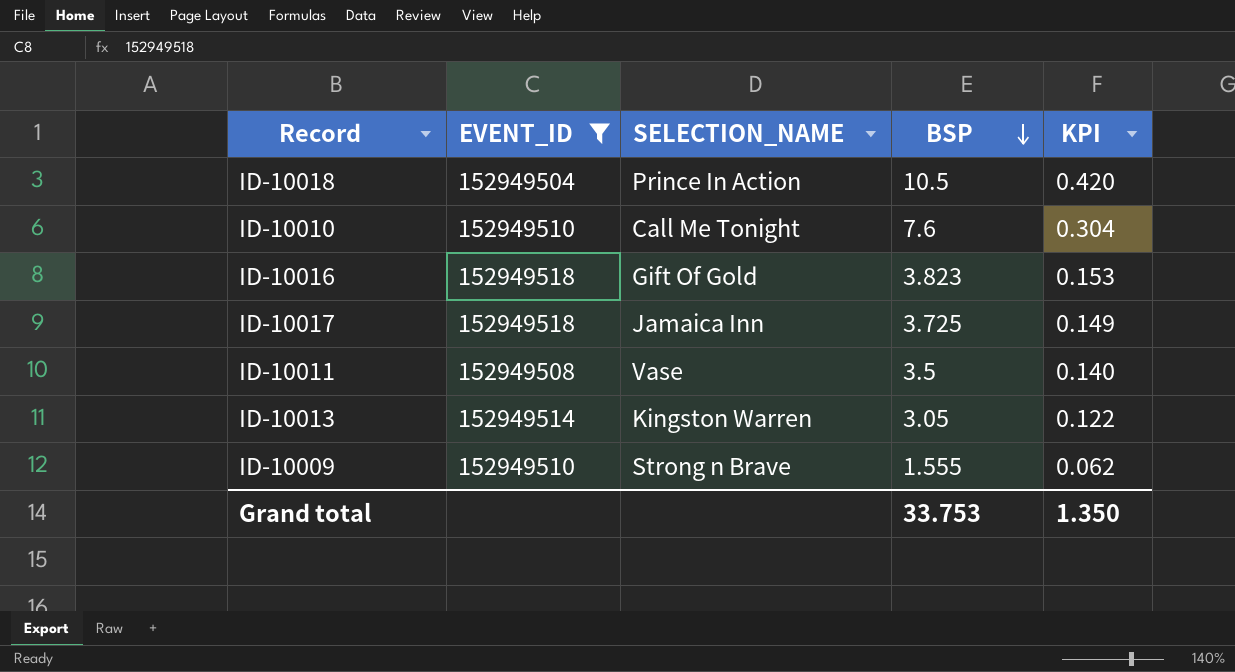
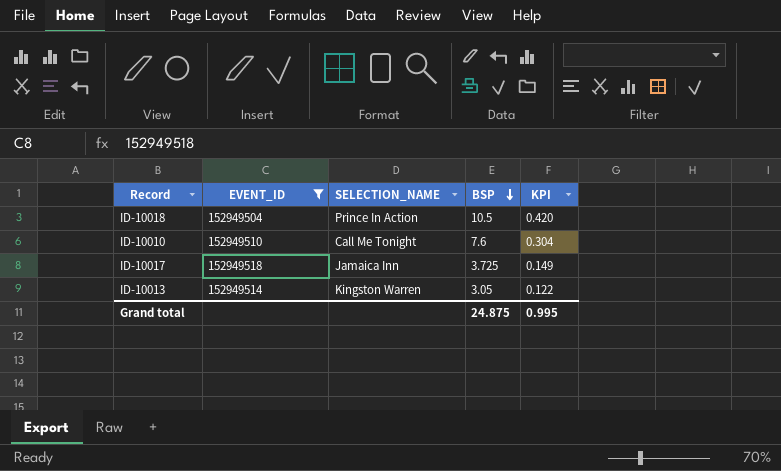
row ID-10016: 152949518 | Gift Of Gold | 3.823 | 0.153 -> none
row ID-10011: 152949508 | Vase | 3.5 | 0.140 -> none
row ID-10009: 152949510 | Strong n Brave | 1.555 | 0.062 -> none
Grand total | BSP: 33.753 -> 24.875
Grand total | KPI: 1.350 -> 0.995

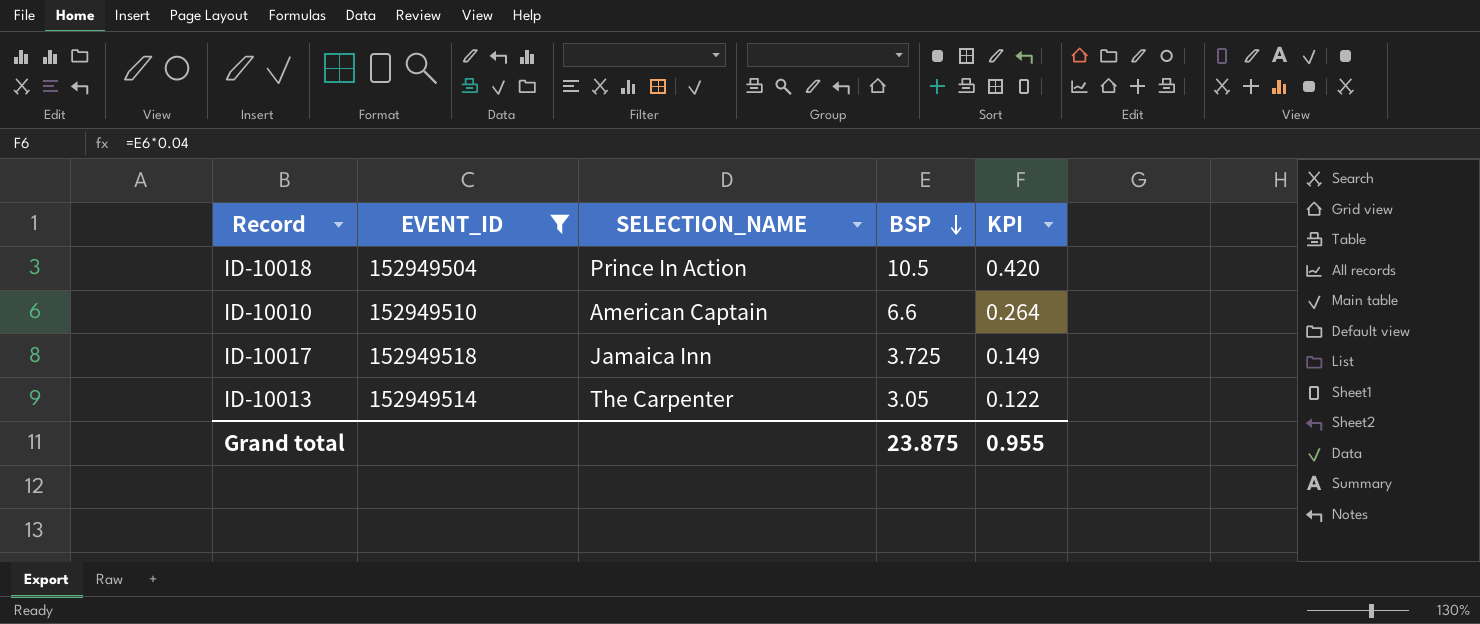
ID-10010 | SELECTION_NAME: Call Me Tonight -> American Captain
ID-10010 | BSP: 7.6 -> 6.6
ID-10010 | KPI: 0.304 -> 0.264
ID-10013 | SELECTION_NAME: Kingston Warren -> The Carpenter
Grand total | BSP: 24.875 -> 23.875
Grand total | KPI: 0.995 -> 0.955

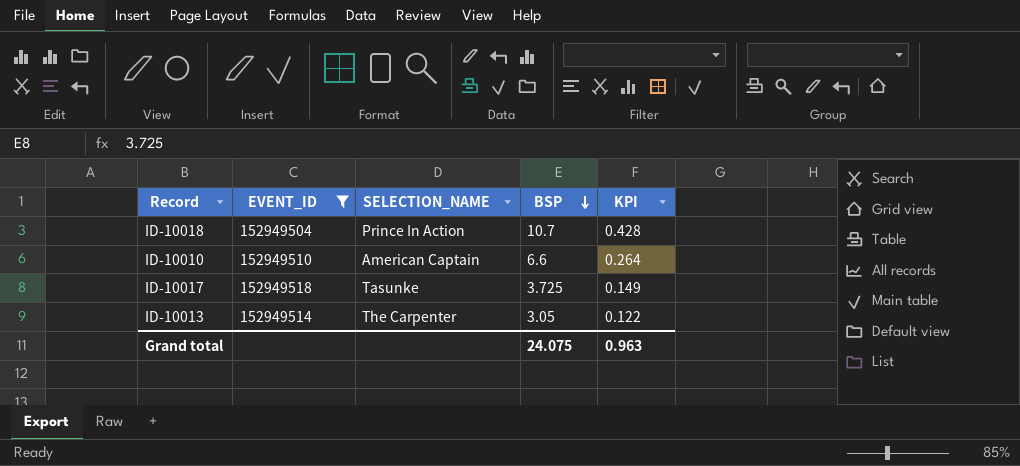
ID-10018 | BSP: 10.5 -> 10.7
ID-10018 | KPI: 0.420 -> 0.428
ID-10017 | SELECTION_NAME: Jamaica Inn -> Tasunke
Grand total | BSP: 23.875 -> 24.075
Grand total | KPI: 0.955 -> 0.963

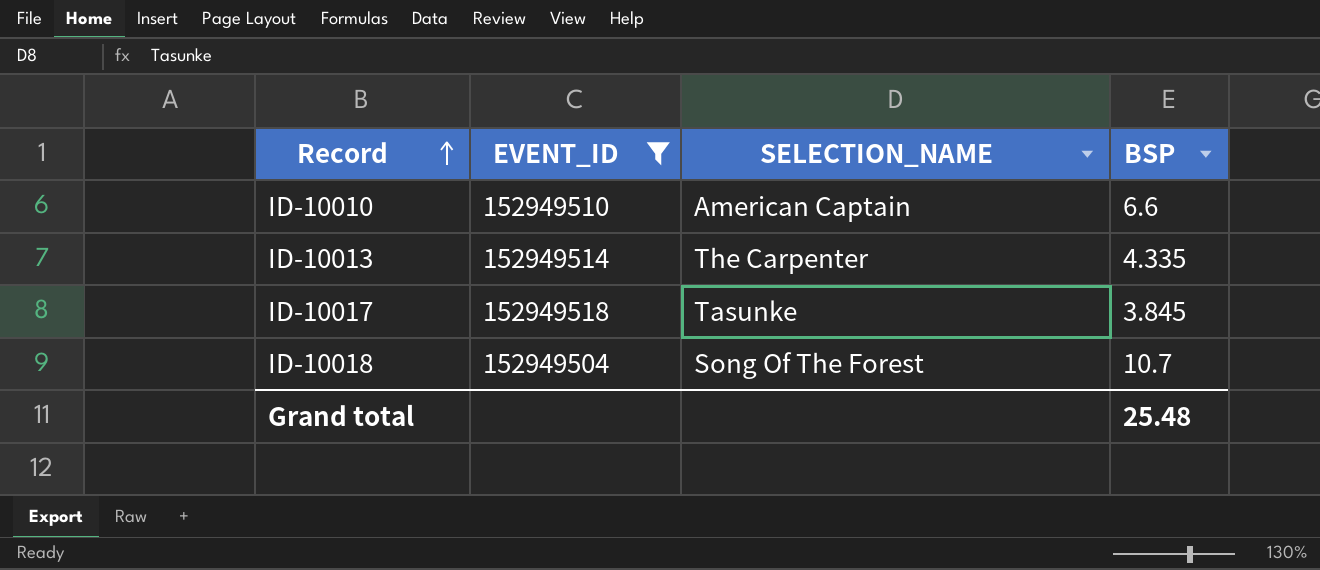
row order: BSP descending -> Record ascending
column KPI | formula: [BSP] * 0.04 -> none
ID-10013 | BSP: 3.05 -> 4.335
ID-10017 | BSP: 3.725 -> 3.845
ID-10018 | SELECTION_NAME: Prince In Action -> Song Of The Forest
Grand total | BSP: 24.075 -> 25.48

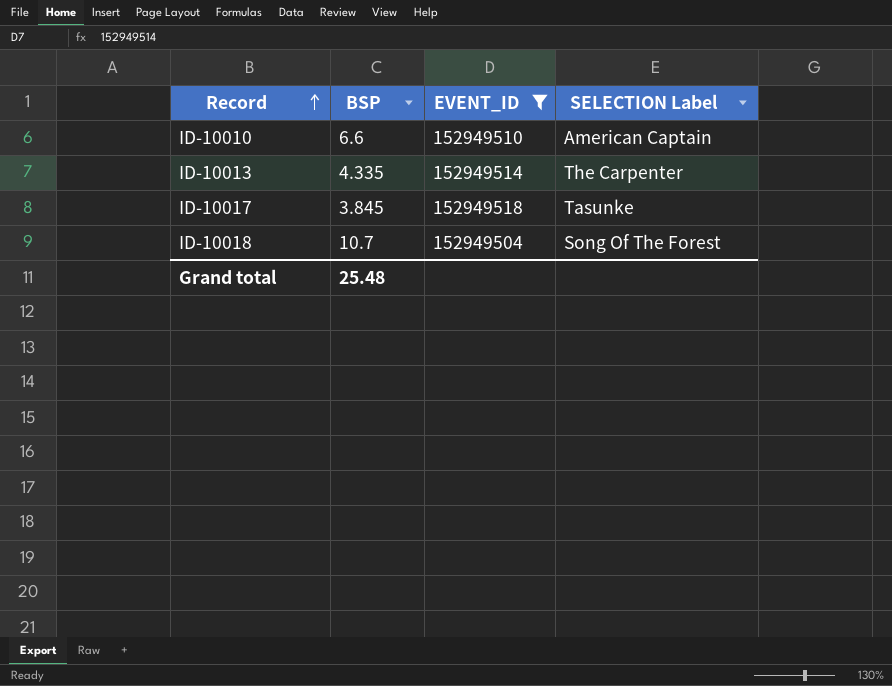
column BSP | position: 4 -> 2
column name: SELECTION_NAME -> SELECTION Label

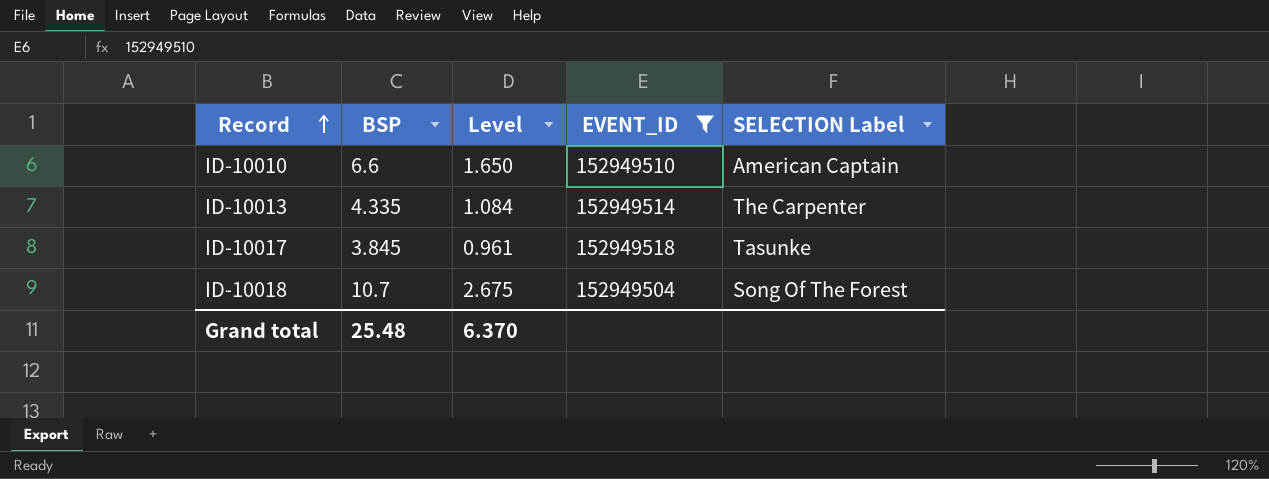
column Level | formula: none -> [BSP] * 0.25

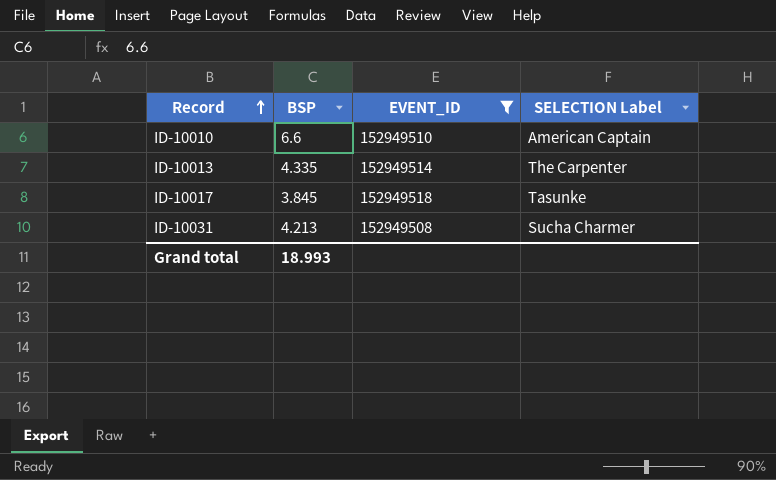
column Level | formula: [BSP] * 0.25 -> none
row ID-10018: 10.7 | 2.675 | 152949504 | Song Of The Forest -> none
row ID-10031: none -> 4.213 | 152949508 | Sucha Charmer
Grand total | BSP: 25.48 -> 18.993

